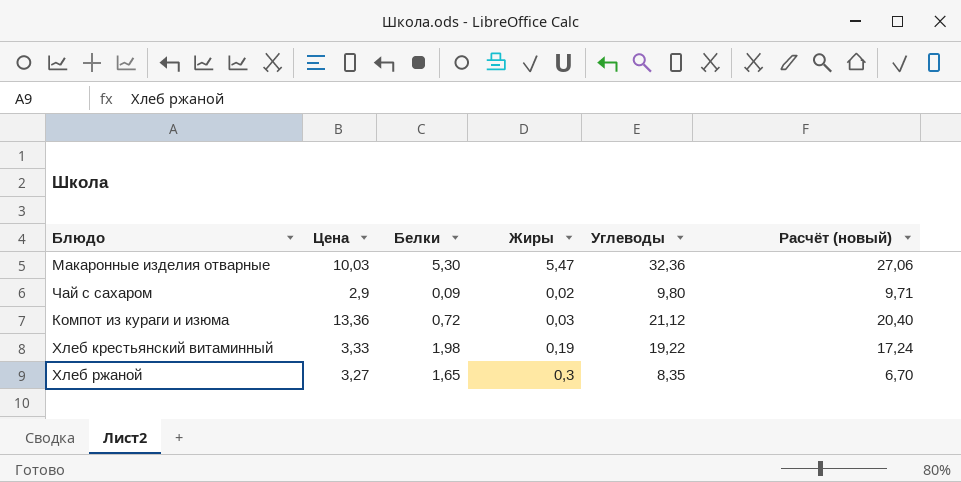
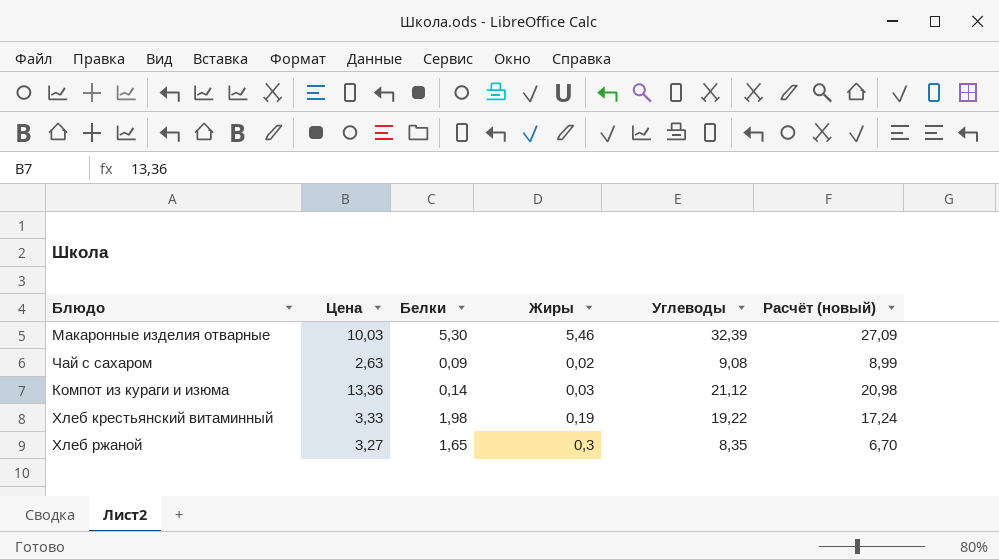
Макаронные изделия отварные | Жиры: 5,47 -> 5,46
Макаронные изделия отварные | Углеводы: 32,36 -> 32,39
Макаронные изделия отварные | Расчёт (новый): 27,06 -> 27,09
Чай с сахаром | Цена: 2,9 -> 2,63
Чай с сахаром | Углеводы: 9,80 -> 9,08
Чай с сахаром | Расчёт (новый): 9,71 -> 8,99
Компот из кураги и изюма | Белки: 0,72 -> 0,14
Компот из кураги и изюма | Расчёт (новый): 20,40 -> 20,98

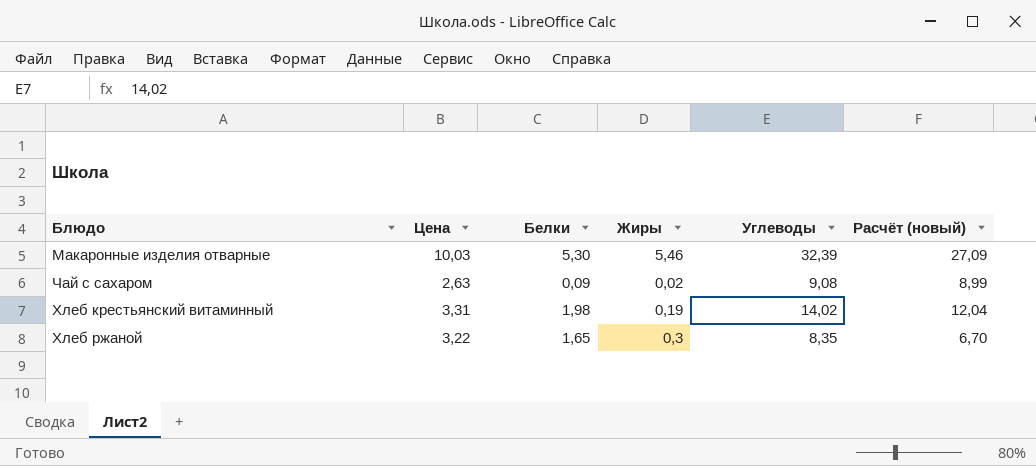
row Компот из кураги и изюма: 13,36 | 0,14 | 0,03 | 21,12 | 20,98 -> none
Хлеб крестьянский витаминный | Цена: 3,33 -> 3,31
Хлеб крестьянский витаминный | Углеводы: 19,22 -> 14,02
Хлеб крестьянский витаминный | Расчёт (новый): 17,24 -> 12,04
Хлеб ржаной | Цена: 3,27 -> 3,22

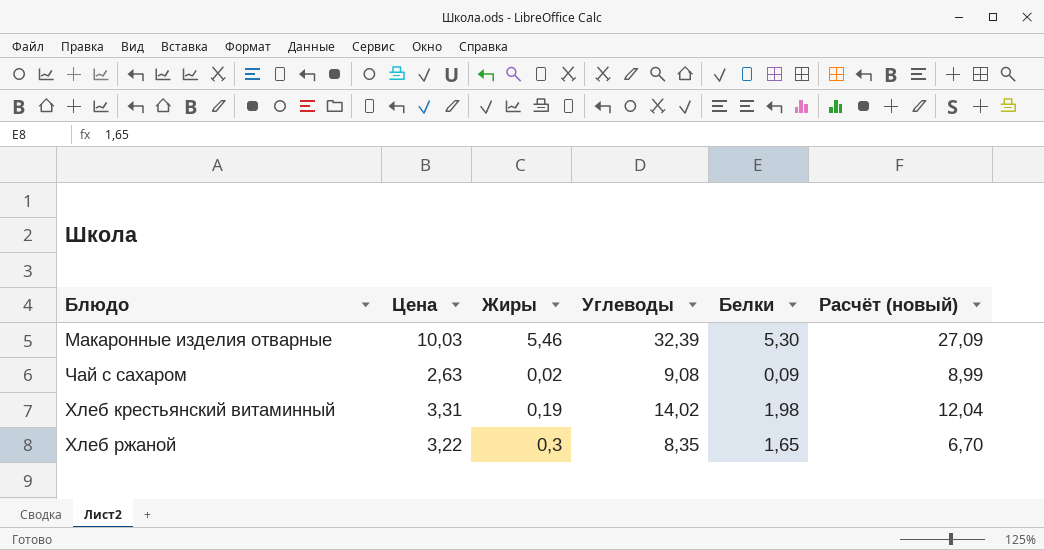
column Белки | position: 3 -> 5

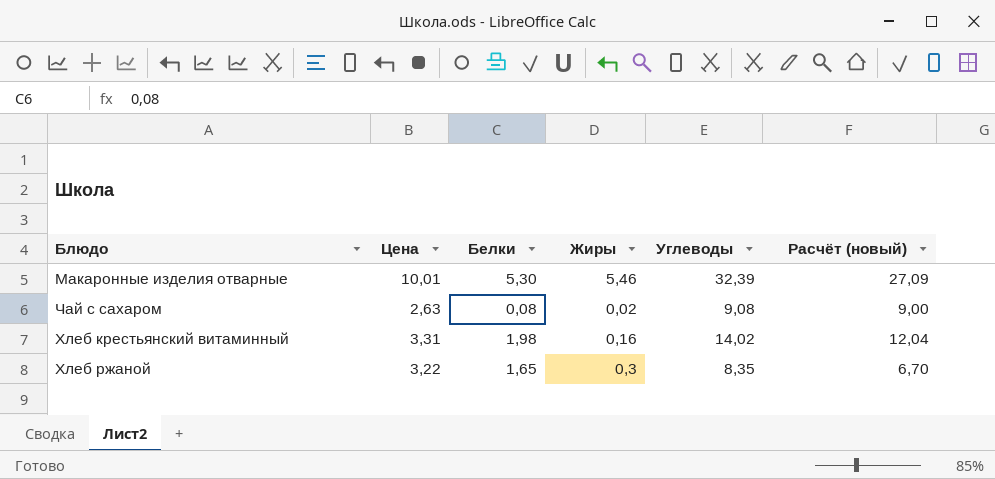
column Белки | position: 5 -> 3
Макаронные изделия отварные | Цена: 10,03 -> 10,01
Чай с сахаром | Белки: 0,09 -> 0,08
Чай с сахаром | Расчёт (новый): 8,99 -> 9,00
Хлеб крестьянский витаминный | Жиры: 0,19 -> 0,16

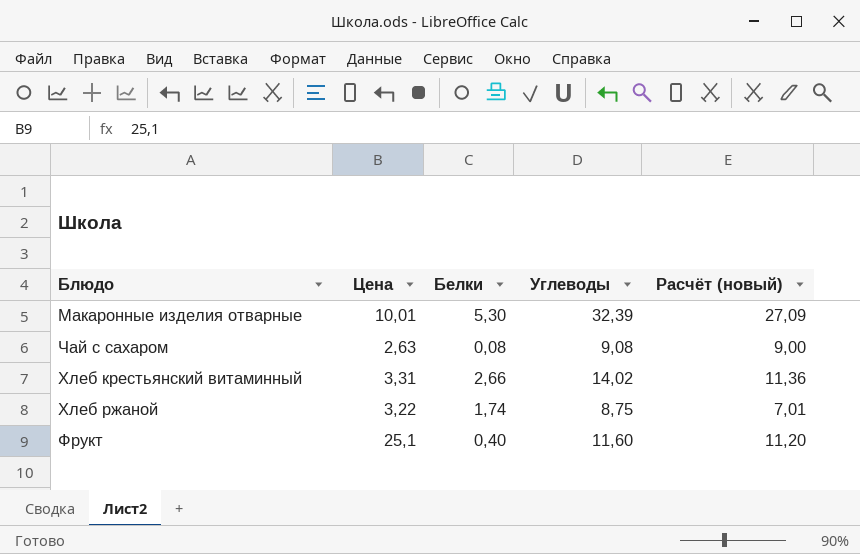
column Жиры | position: 4 -> none
Хлеб крестьянский витаминный | Белки: 1,98 -> 2,66
Хлеб крестьянский витаминный | Расчёт (новый): 12,04 -> 11,36
Хлеб ржаной | Белки: 1,65 -> 1,74
Хлеб ржаной | Углеводы: 8,35 -> 8,75
Хлеб ржаной | Расчёт (новый): 6,70 -> 7,01
row Фрукт: none -> 25,1 | 0,40 | 11,60 | 11,20

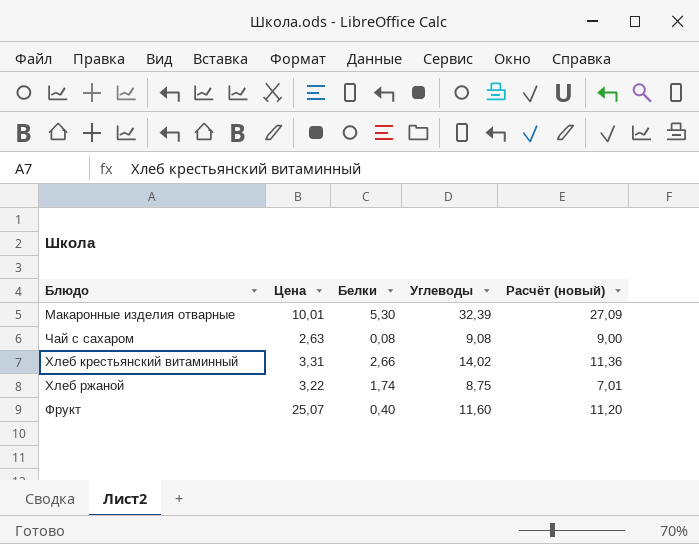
Фрукт | Цена: 25,1 -> 25,07

